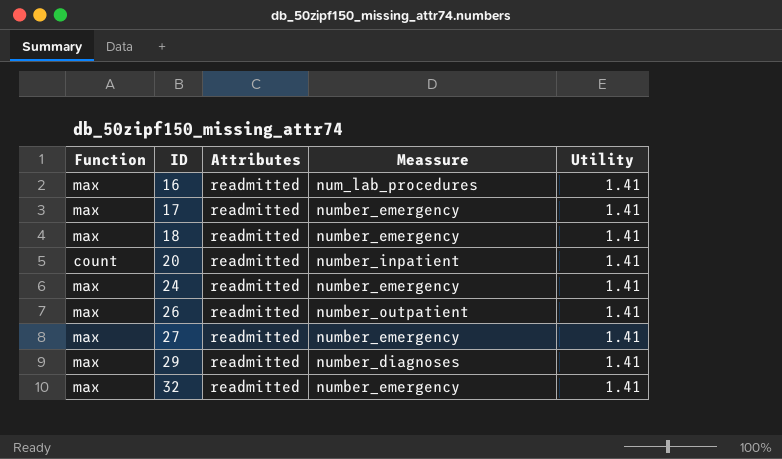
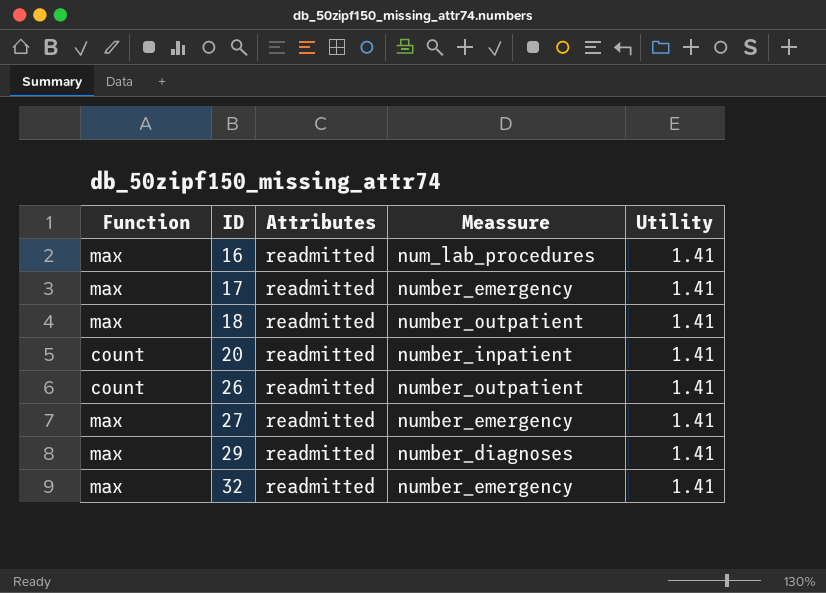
row 24: max | readmitted | number_emergency | 1.41 -> none
18 | Meassure: number_emergency -> number_outpatient
26 | Function: max -> count

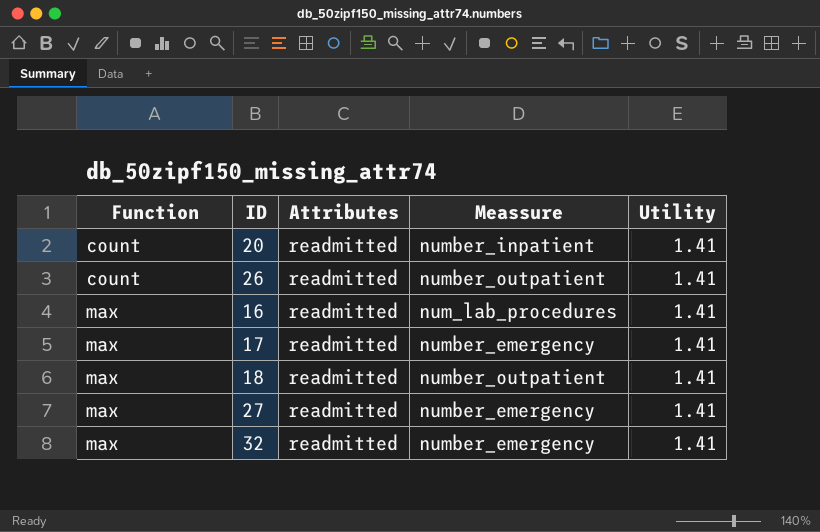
row order: ID ascending -> Function ascending
row 29: max | readmitted | number_diagnoses | 1.41 -> none

